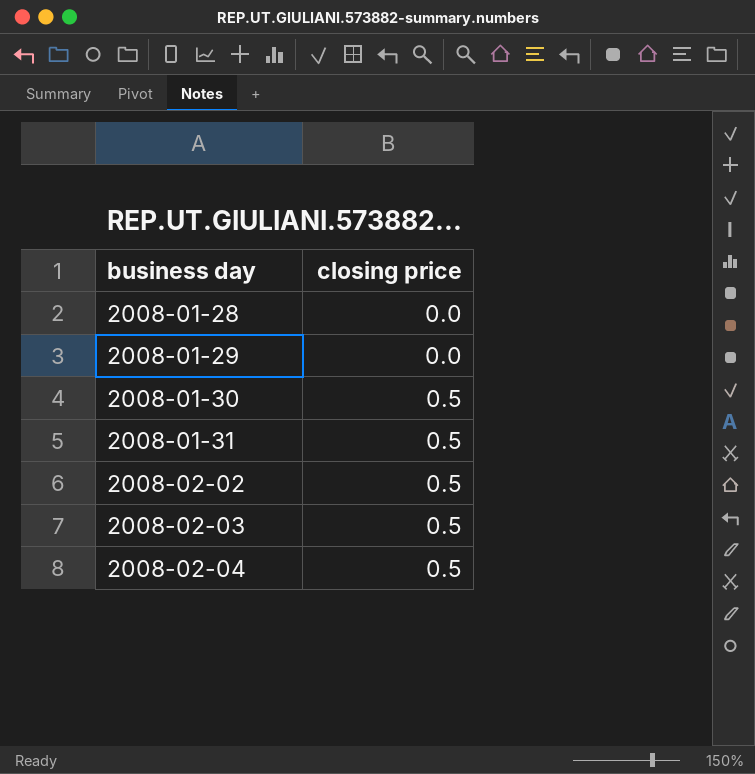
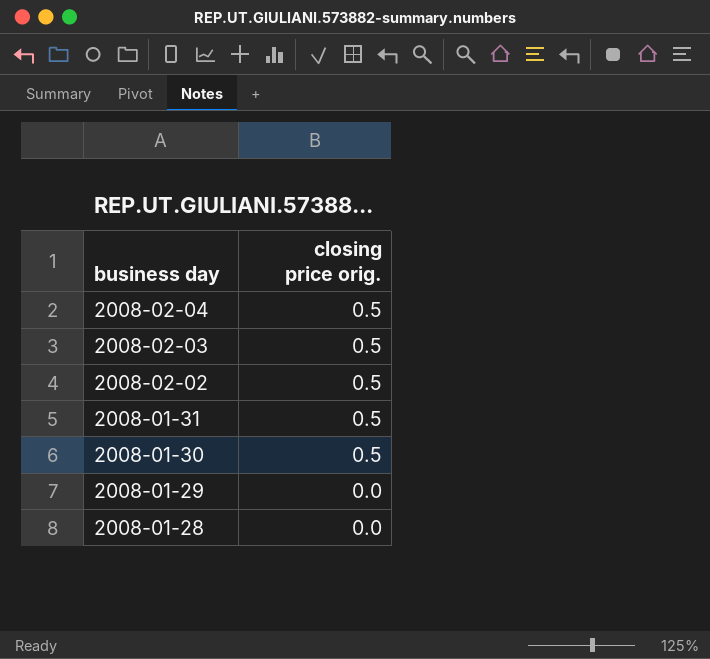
row order: business day ascending -> business day descending
column name: closing price -> closing price orig.

